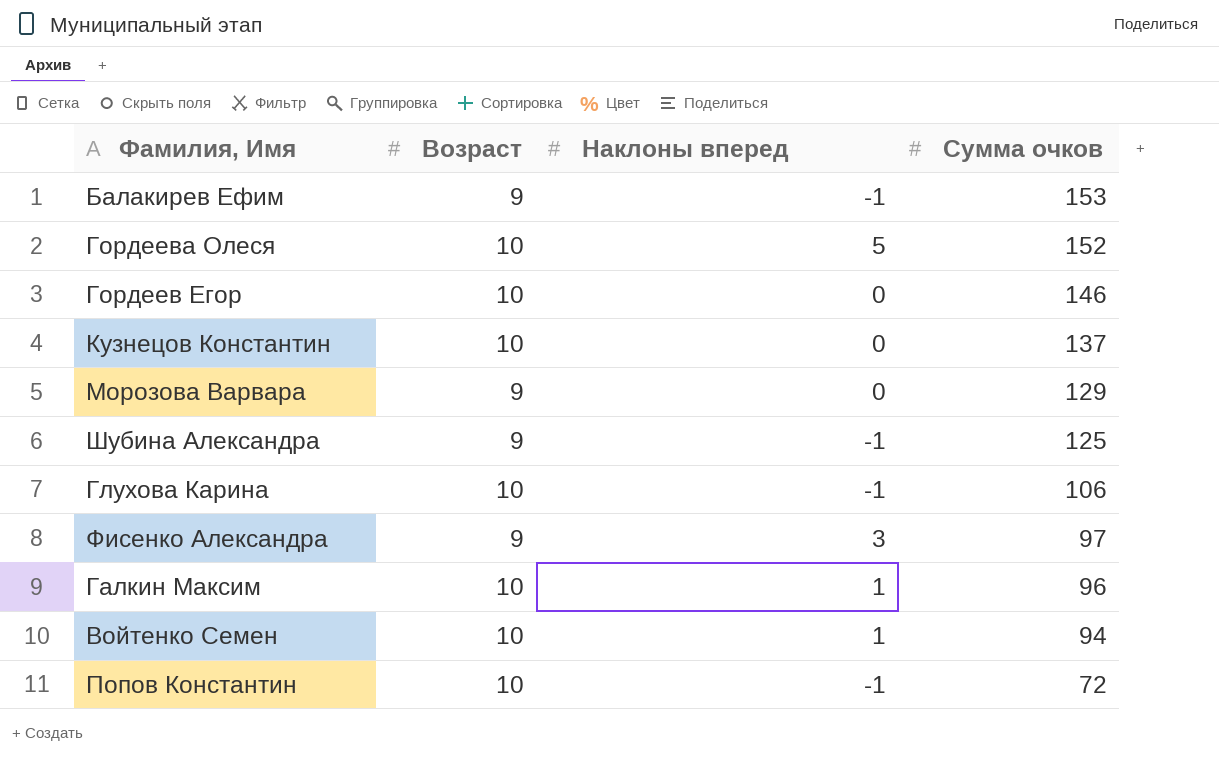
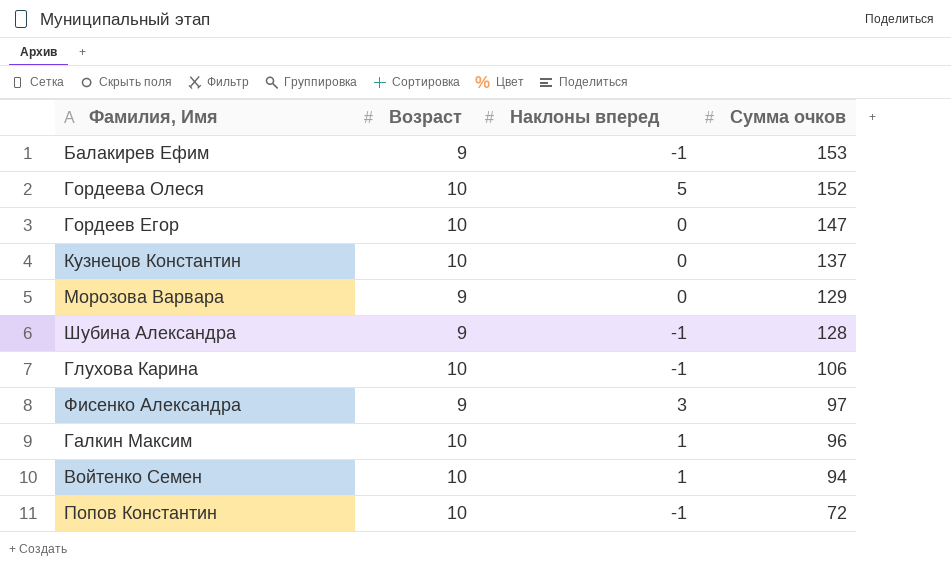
Гордеев Егор | Сумма очков: 146 -> 147
Шубина Александра | Сумма очков: 125 -> 128

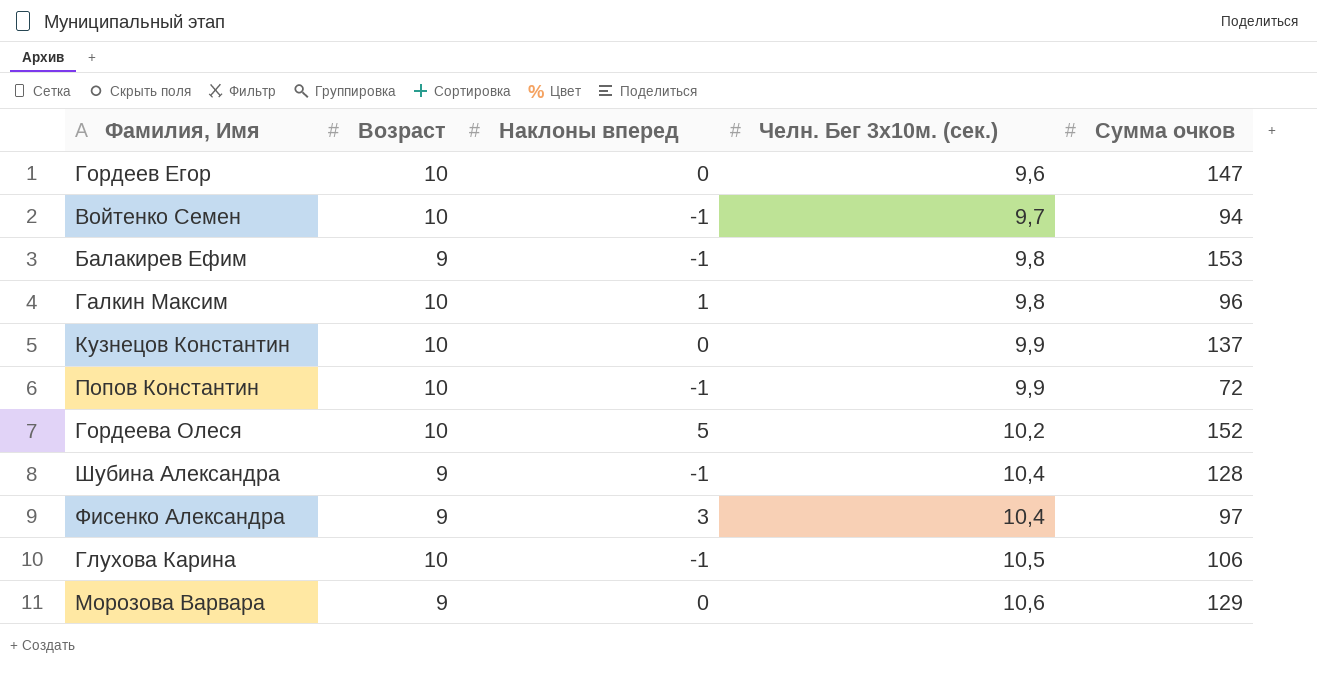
row order: Сумма очков descending -> Челн. Бег 3х10м. (сек.) ascending
column Челн. Бег 3х10м. (сек.) | position: none -> 4
Войтенко Семен | Наклоны вперед: 1 -> -1

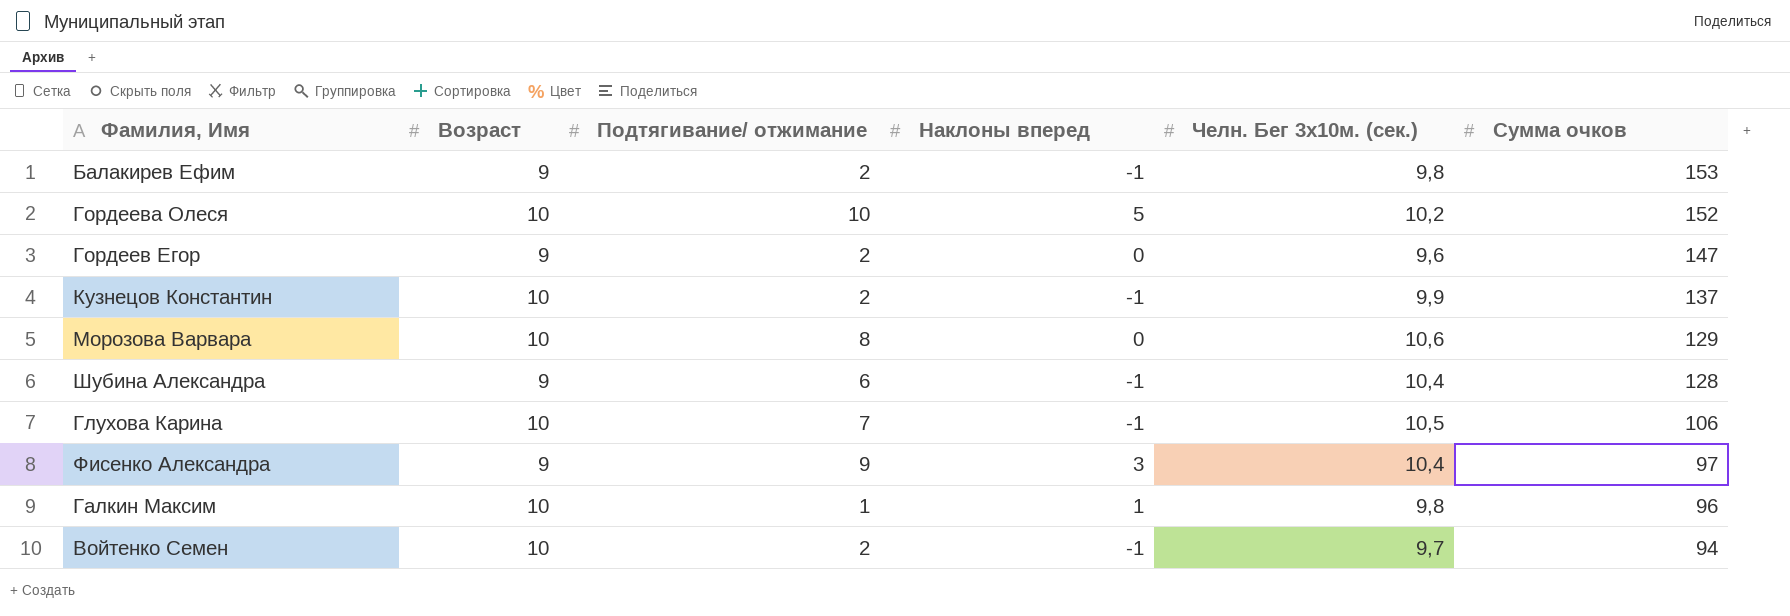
row order: Челн. Бег 3х10м. (сек.) ascending -> Сумма очков descending
column Подтягивание/ отжимание | position: none -> 3
row Попов Константин: 10 | -1 | 9,9 | 72 -> none
Гордеев Егор | Возраст: 10 -> 9
Кузнецов Константин | Наклоны вперед: 0 -> -1
Морозова Варвара | Возраст: 9 -> 10

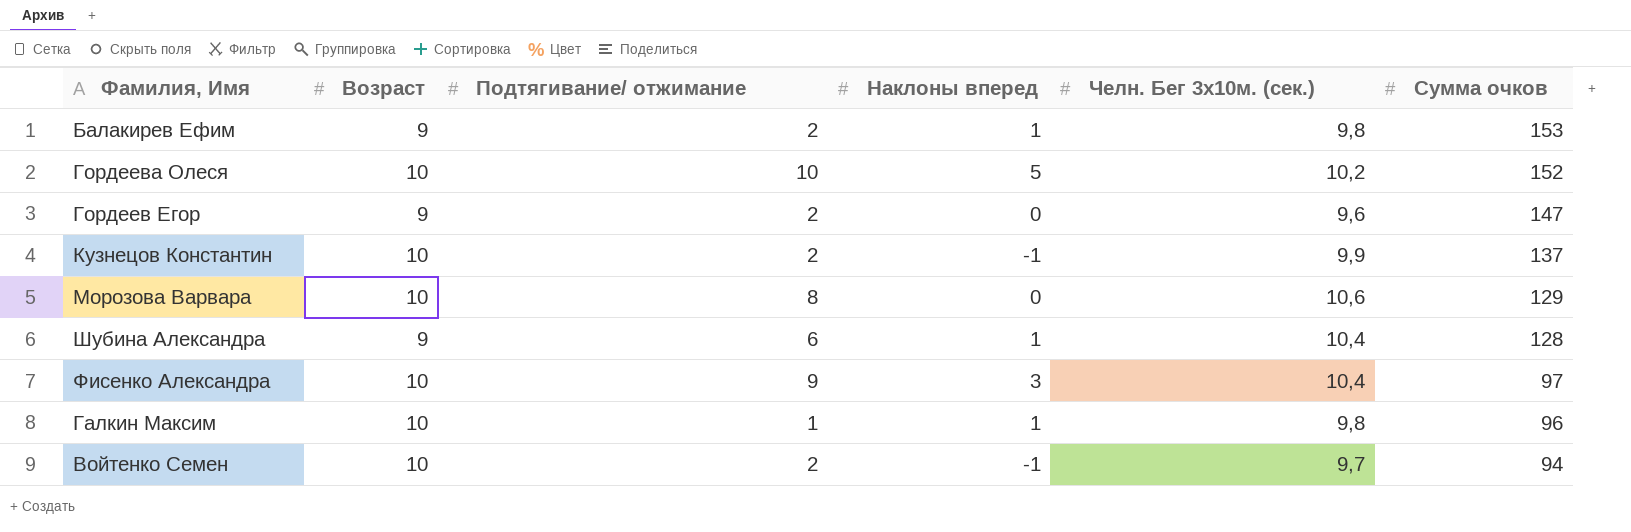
row Глухова Карина: 10 | 7 | -1 | 10,5 | 106 -> none
Балакирев Ефим | Наклоны вперед: -1 -> 1
Шубина Александра | Наклоны вперед: -1 -> 1
Фисенко Александра | Возраст: 9 -> 10

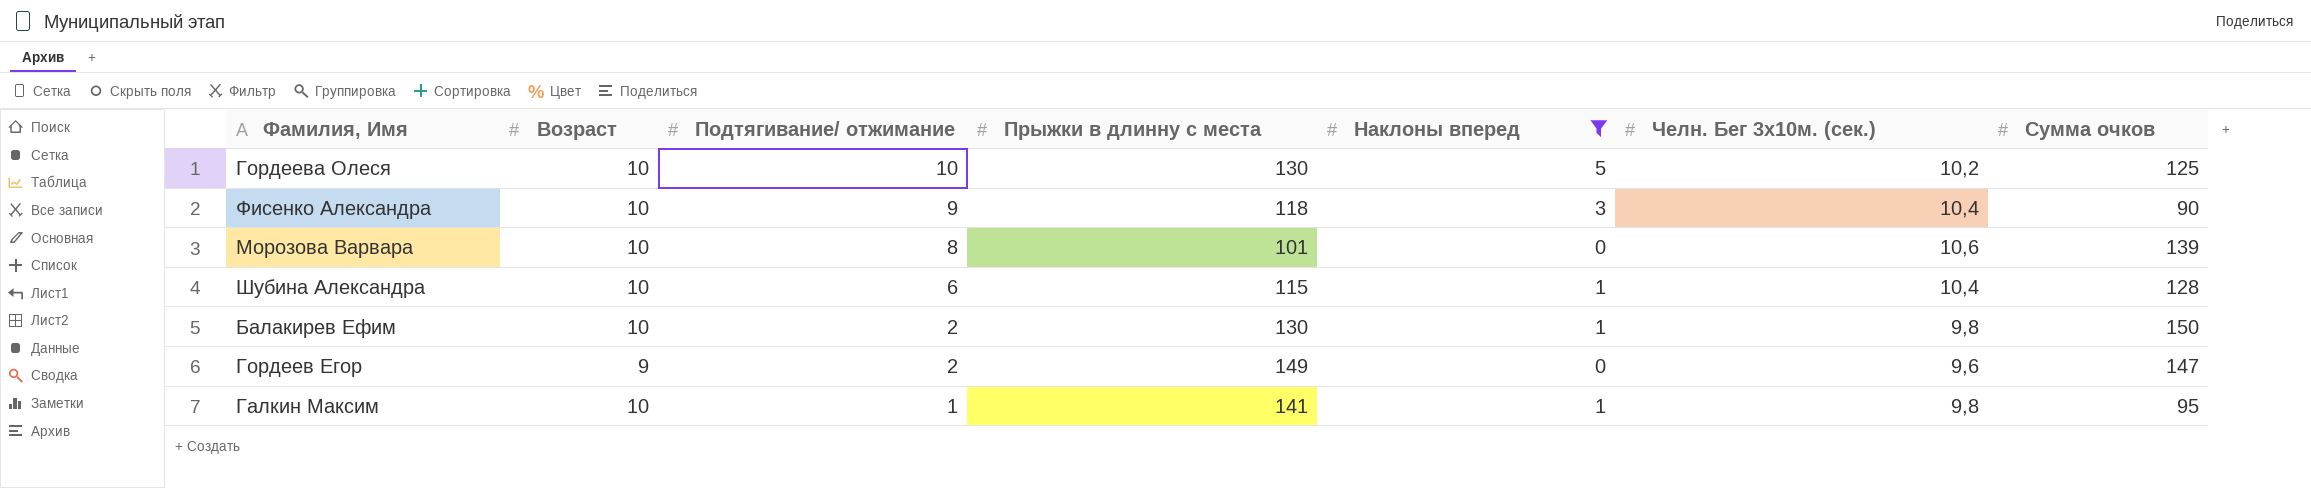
filter: none -> Наклоны вперед != -1
row order: Сумма очков descending -> Подтягивание/ отжимание descending
column Прыжки в длинну с места | position: none -> 4
Гордеева Олеся | Сумма очков: 152 -> 125
Фисенко Александра | Сумма очков: 97 -> 90
Морозова Варвара | Сумма очков: 129 -> 139
Шубина Александра | Возраст: 9 -> 10
Балакирев Ефим | Возраст: 9 -> 10
Балакирев Ефим | Сумма очков: 153 -> 150
Галкин Максим | Сумма очков: 96 -> 95

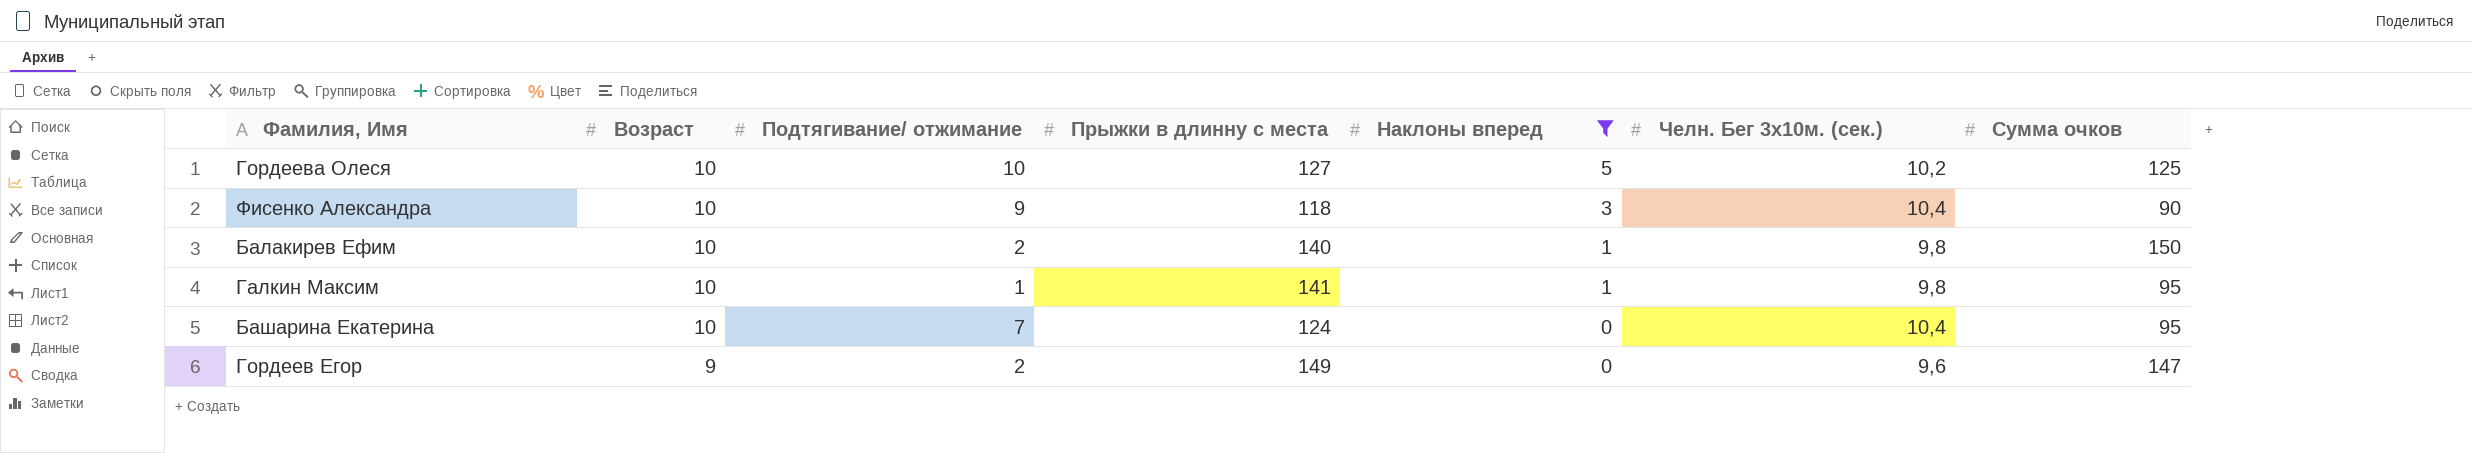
row order: Подтягивание/ отжимание descending -> Возраст descending
row Морозова Варвара: 10 | 8 | 101 | 0 | 10,6 | 139 -> none
row Шубина Александра: 10 | 6 | 115 | 1 | 10,4 | 128 -> none
Гордеева Олеся | Прыжки в длинну с места: 130 -> 127
Балакирев Ефим | Прыжки в длинну с места: 130 -> 140
row Башарина Екатерина: none -> 10 | 7 | 124 | 0 | 10,4 | 95

